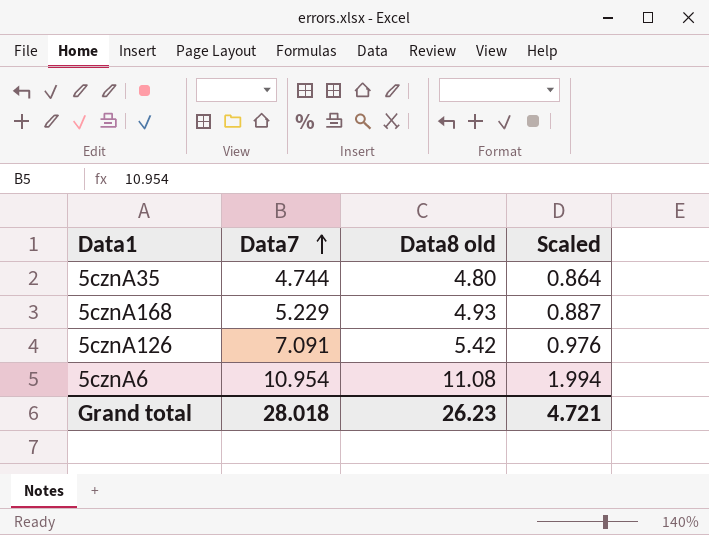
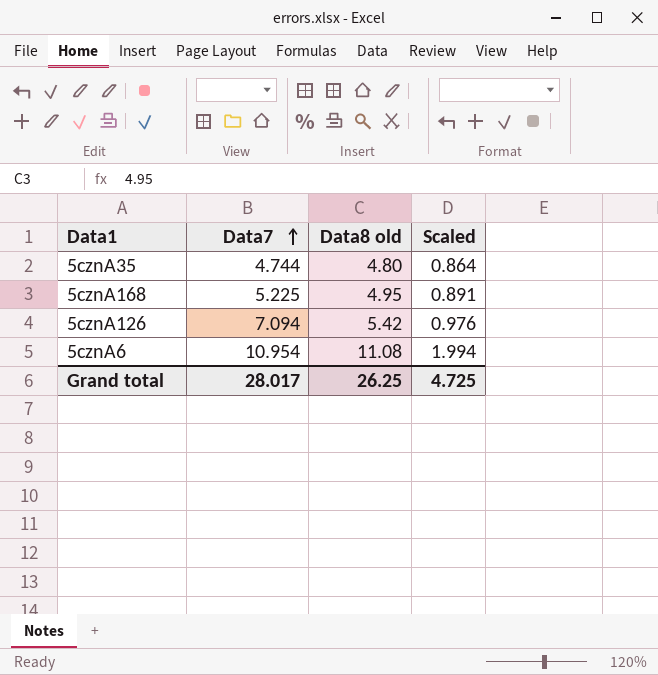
5cznA168 | Data7: 5.229 -> 5.225
5cznA168 | Data8 old: 4.93 -> 4.95
5cznA168 | Scaled: 0.887 -> 0.891
5cznA126 | Data7: 7.091 -> 7.094
Grand total | Data7: 28.018 -> 28.017
Grand total | Data8 old: 26.23 -> 26.25
Grand total | Scaled: 4.721 -> 4.725

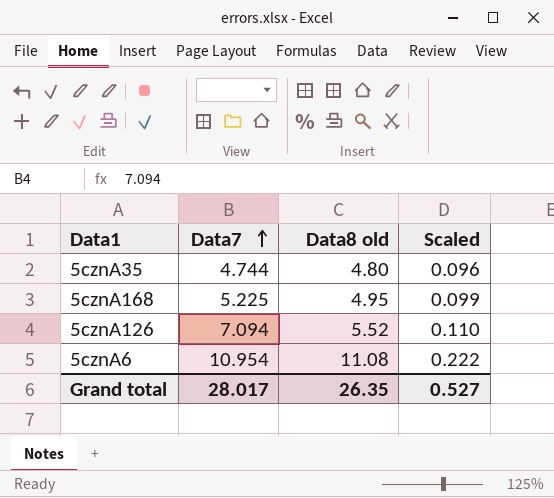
column Scaled | formula: [Data8 old] * 0.18 -> [Data8 old] * 0.02
5cznA126 | Data8 old: 5.42 -> 5.52
Grand total | Data8 old: 26.25 -> 26.35
Grand total | Scaled: 4.725 -> 0.527

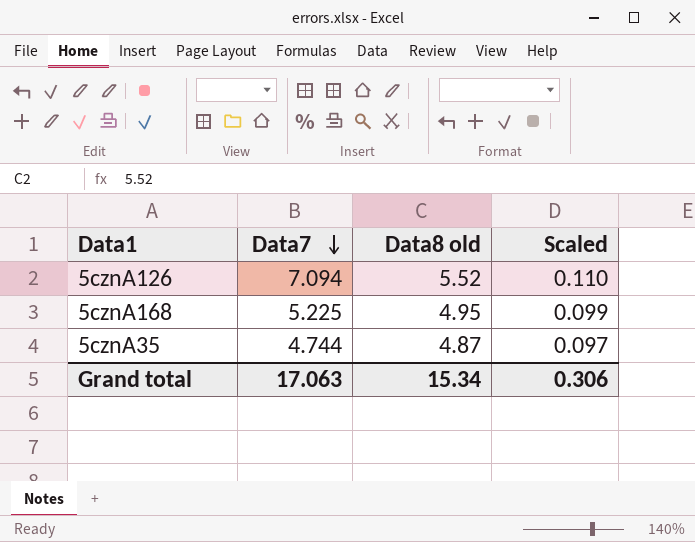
row order: Data7 ascending -> Data7 descending
row 5cznA6: 10.954 | 11.08 | 0.222 -> none
5cznA35 | Data8 old: 4.80 -> 4.87
5cznA35 | Scaled: 0.096 -> 0.097
Grand total | Data7: 28.017 -> 17.063
Grand total | Data8 old: 26.35 -> 15.34
Grand total | Scaled: 0.527 -> 0.306

